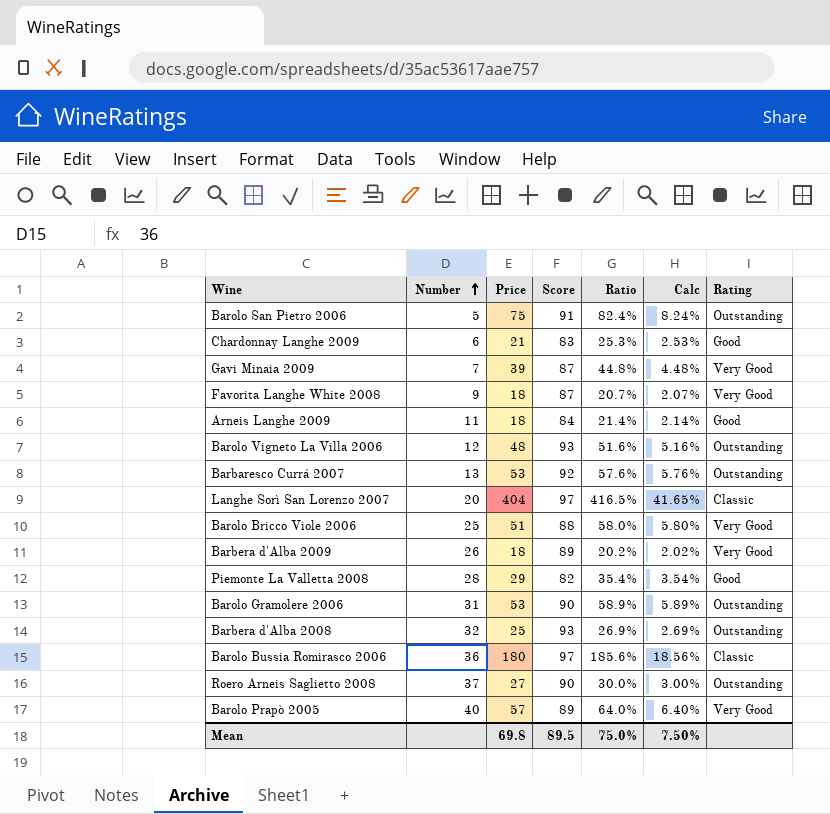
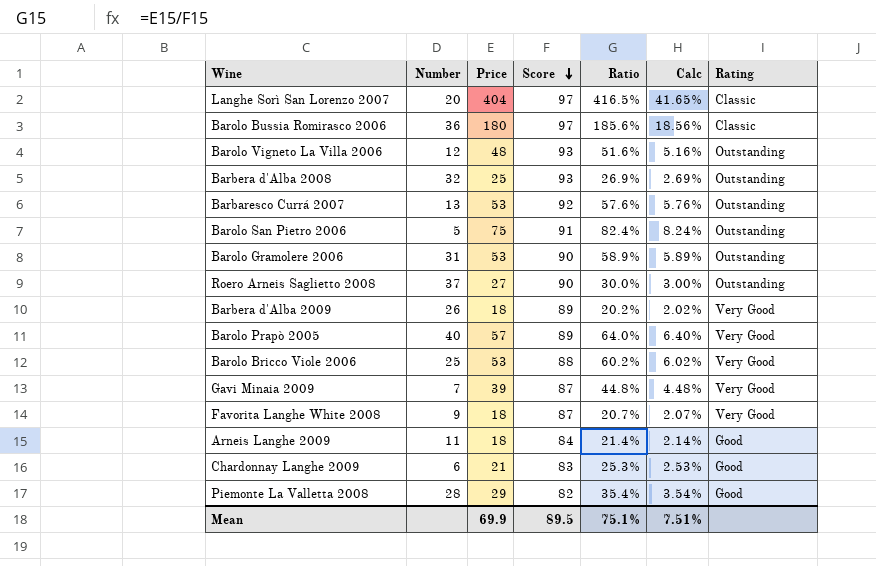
row order: Number ascending -> Score descending
Barolo Bricco Viole 2006 | Price: 51 -> 53
Barolo Bricco Viole 2006 | Ratio: 58.0% -> 60.2%
Barolo Bricco Viole 2006 | Calc: 5.80% -> 6.02%
Mean | Price: 69.8 -> 69.9
Mean | Ratio: 75.0% -> 75.1%
Mean | Calc: 7.50% -> 7.51%

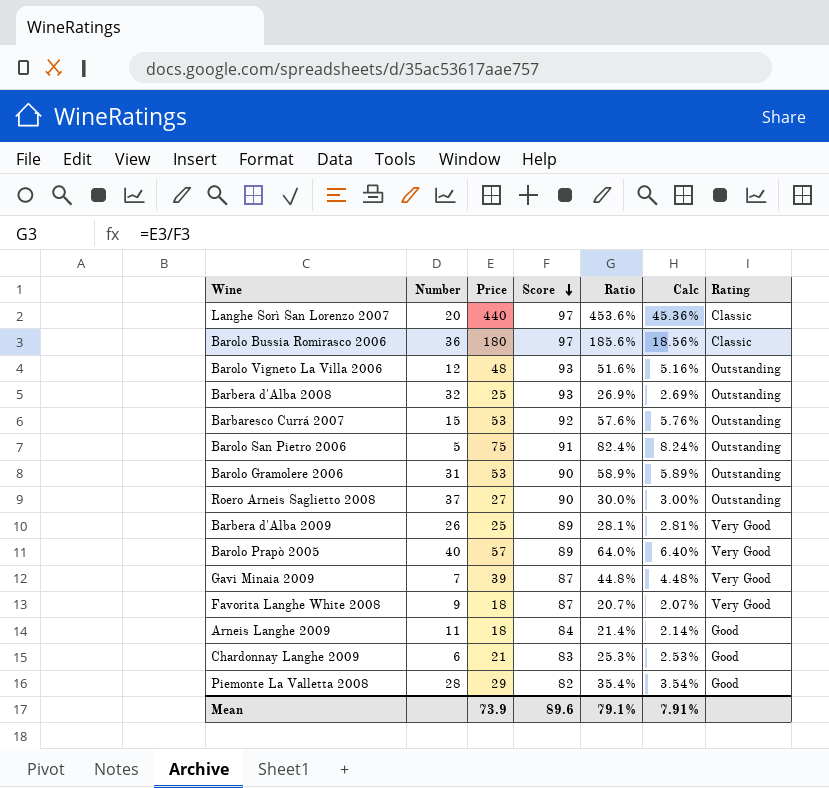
row Barolo Bricco Viole 2006: 25 | 53 | 88 | 60.2% | 6.02% | Very Good -> none
Langhe Sorì San Lorenzo 2007 | Price: 404 -> 440
Langhe Sorì San Lorenzo 2007 | Ratio: 416.5% -> 453.6%
Langhe Sorì San Lorenzo 2007 | Calc: 41.65% -> 45.36%
Barbaresco Currá 2007 | Number: 13 -> 15
Barbera d'Alba 2009 | Price: 18 -> 25
Barbera d'Alba 2009 | Ratio: 20.2% -> 28.1%
Barbera d'Alba 2009 | Calc: 2.02% -> 2.81%
Mean | Price: 69.9 -> 73.9
Mean | Score: 89.5 -> 89.6
Mean | Ratio: 75.1% -> 79.1%
Mean | Calc: 7.51% -> 7.91%

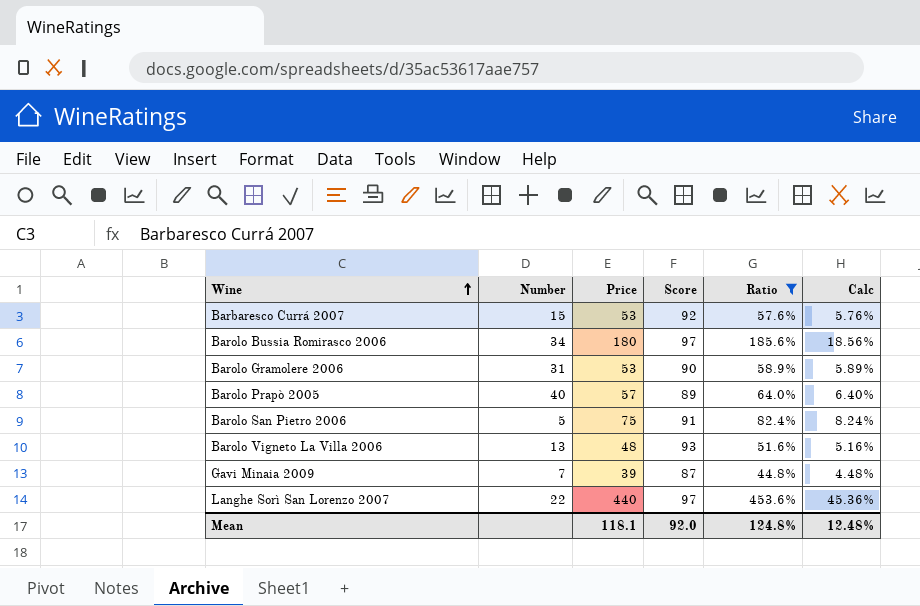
filter: none -> Ratio >= 44.8%
row order: Score descending -> Wine ascending
column Rating | position: 7 -> none
Barolo Bussia Romirasco 2006 | Number: 36 -> 34
Barolo Vigneto La Villa 2006 | Number: 12 -> 13
Langhe Sorì San Lorenzo 2007 | Number: 20 -> 22
Mean | Price: 73.9 -> 118.1
Mean | Score: 89.6 -> 92.0
Mean | Ratio: 79.1% -> 124.8%
Mean | Calc: 7.91% -> 12.48%

